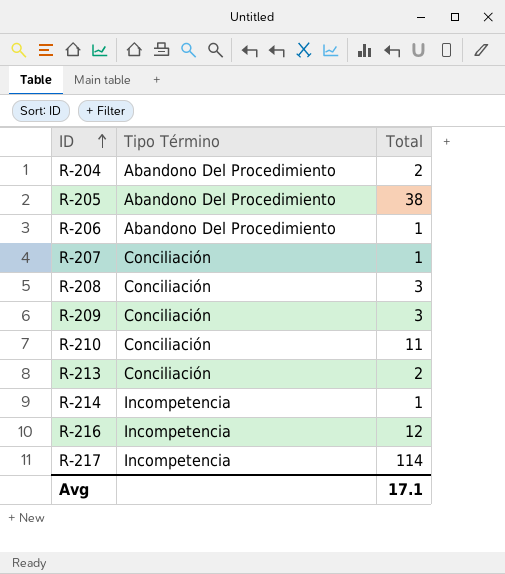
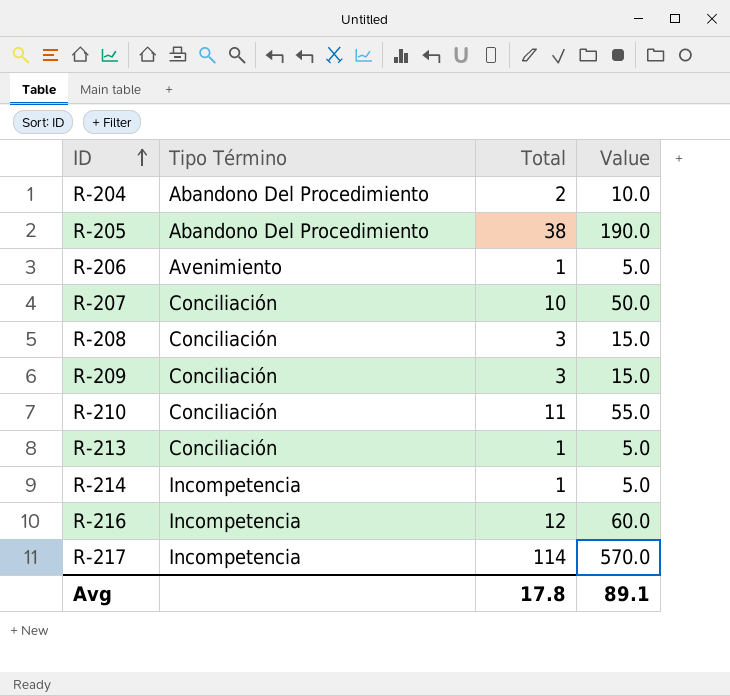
column Value | formula: none -> [Total] * 5
R-206 | Tipo Término: Abandono Del Procedimiento -> Avenimiento
R-207 | Total: 1 -> 10
R-213 | Total: 2 -> 1
Avg | Total: 17.1 -> 17.8

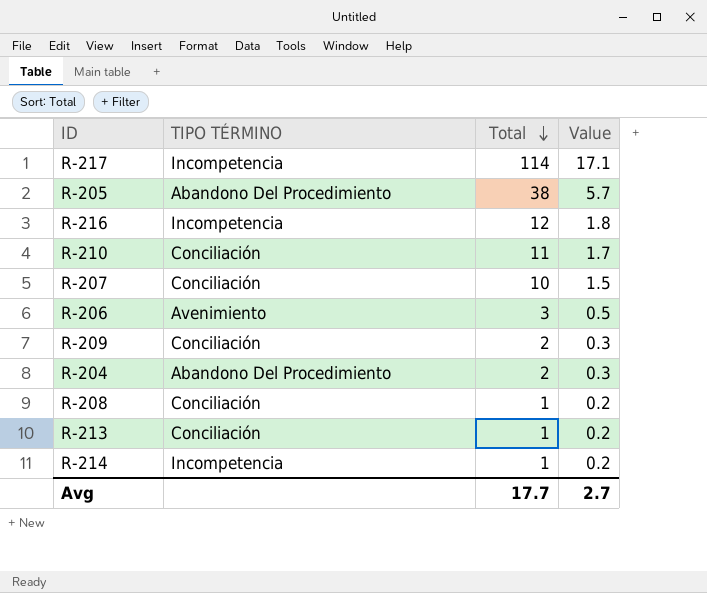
row order: ID ascending -> Total descending
column name: Tipo Término -> TIPO TÉRMINO
column Value | formula: [Total] * 5 -> [Total] * 0.15
R-206 | Total: 1 -> 3
R-209 | Total: 3 -> 2
R-208 | Total: 3 -> 1
Avg | Total: 17.8 -> 17.7
Avg | Value: 89.1 -> 2.7

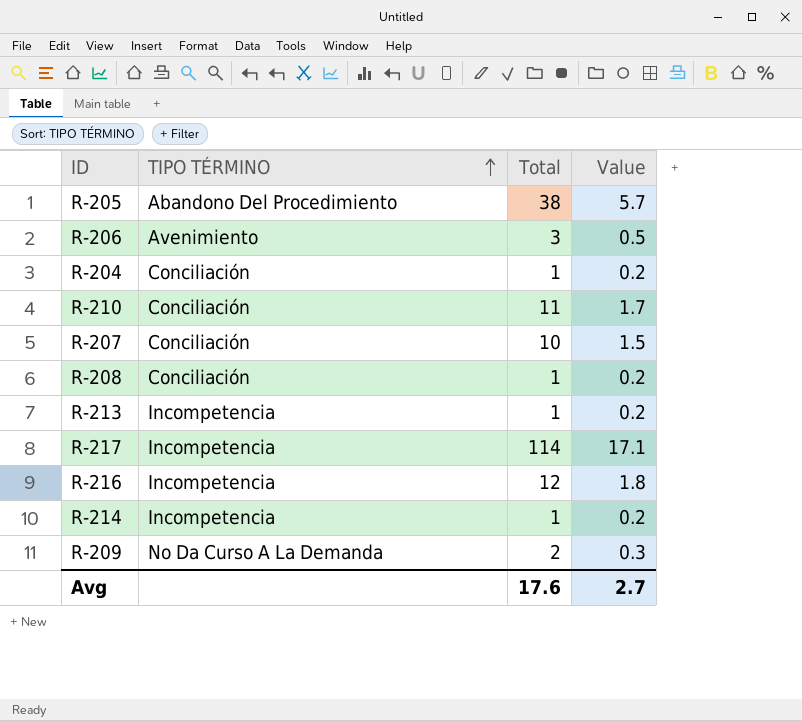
row order: Total descending -> TIPO TÉRMINO ascending
R-204 | TIPO TÉRMINO: Abandono Del Procedimiento -> Conciliación
R-204 | Total: 2 -> 1
R-204 | Value: 0.3 -> 0.2
R-213 | TIPO TÉRMINO: Conciliación -> Incompetencia
R-209 | TIPO TÉRMINO: Conciliación -> No Da Curso A La Demanda
Avg | Total: 17.7 -> 17.6

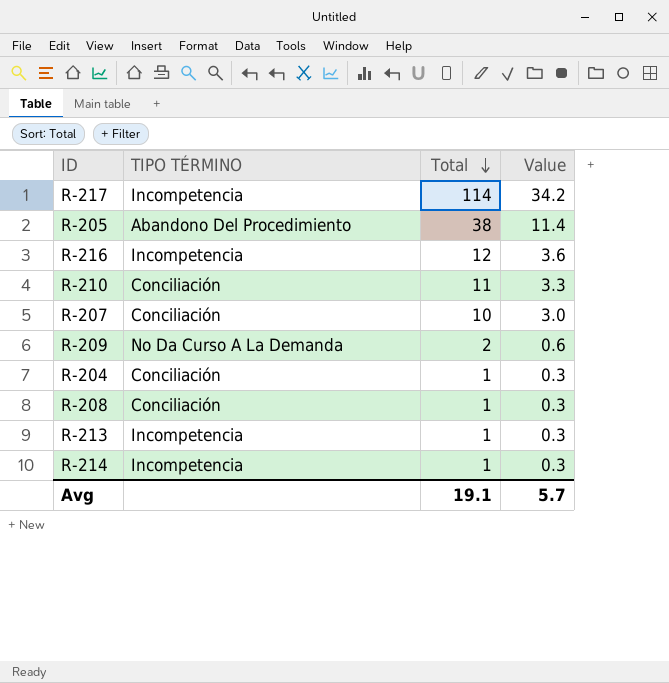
row order: TIPO TÉRMINO ascending -> Total descending
column Value | formula: [Total] * 0.15 -> [Total] * 0.3
row R-206: Avenimiento | 3 | 0.5 -> none
Avg | Total: 17.6 -> 19.1
Avg | Value: 2.7 -> 5.7

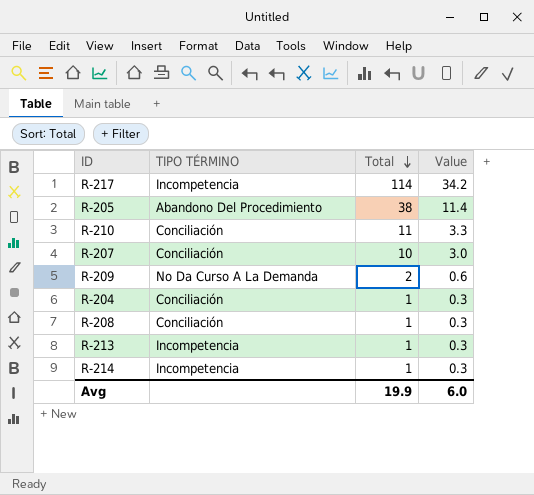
row R-216: Incompetencia | 12 | 3.6 -> none
Avg | Total: 19.1 -> 19.9
Avg | Value: 5.7 -> 6.0

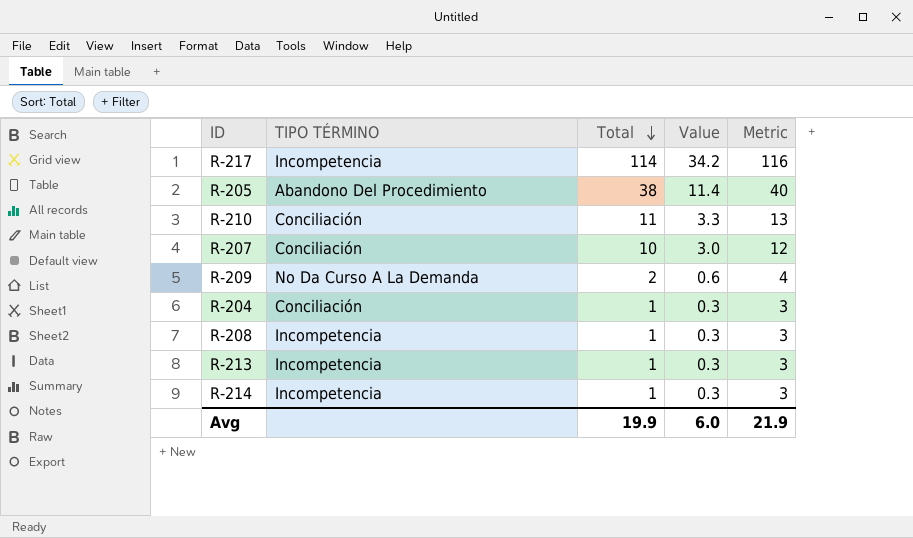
column Metric | formula: none -> [Total] + 2
R-208 | TIPO TÉRMINO: Conciliación -> Incompetencia

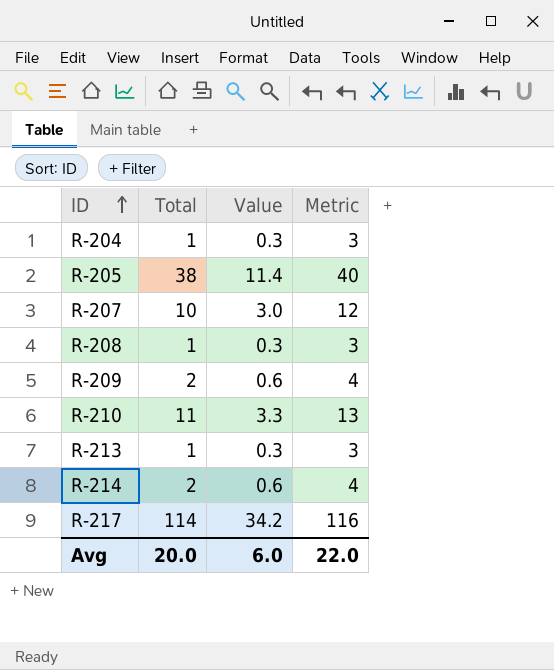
row order: Total descending -> ID ascending
column TIPO TÉRMINO | position: 2 -> none
R-214 | Total: 1 -> 2
R-214 | Value: 0.3 -> 0.6
R-214 | Metric: 3 -> 4
Avg | Total: 19.9 -> 20.0
Avg | Metric: 21.9 -> 22.0

